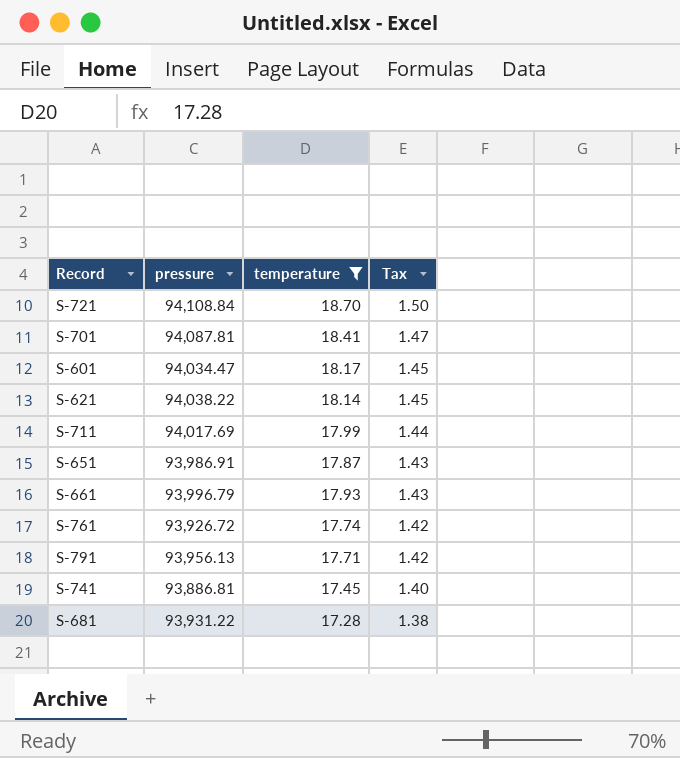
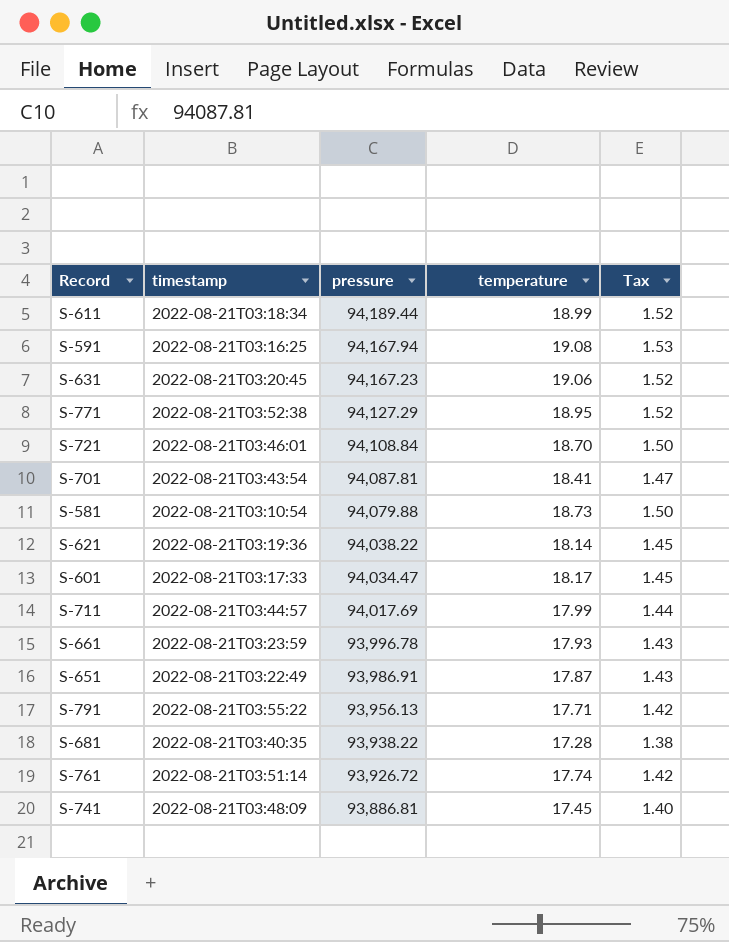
filter: temperature <= 18.70 -> none
row order: Tax descending -> pressure descending
column timestamp | position: none -> 2
S-661 | pressure: 93,996.79 -> 93,996.78
S-681 | pressure: 93,931.22 -> 93,938.22

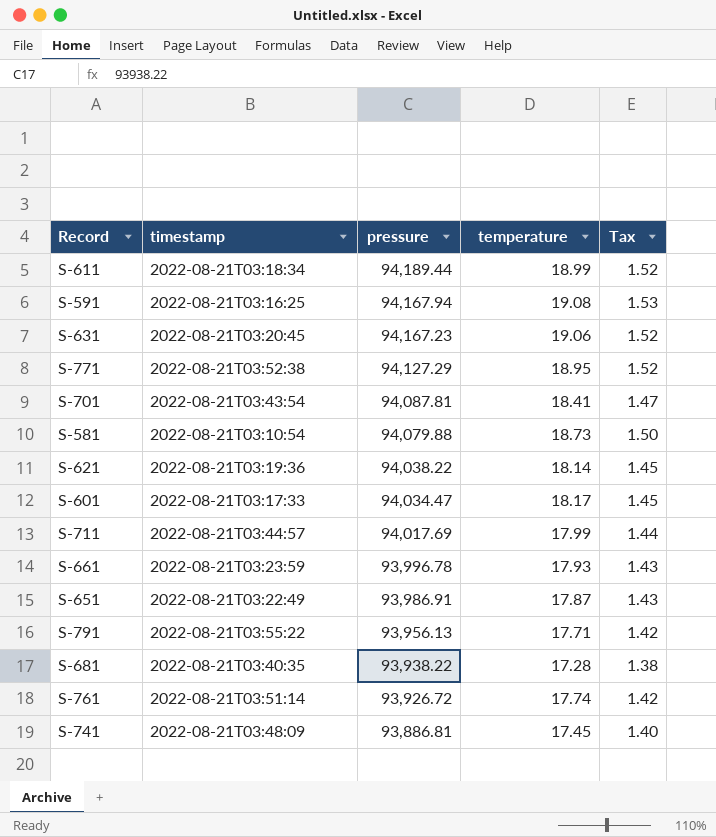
row S-721: 2022-08-21T03:46:01 | 94,108.84 | 18.70 | 1.50 -> none

